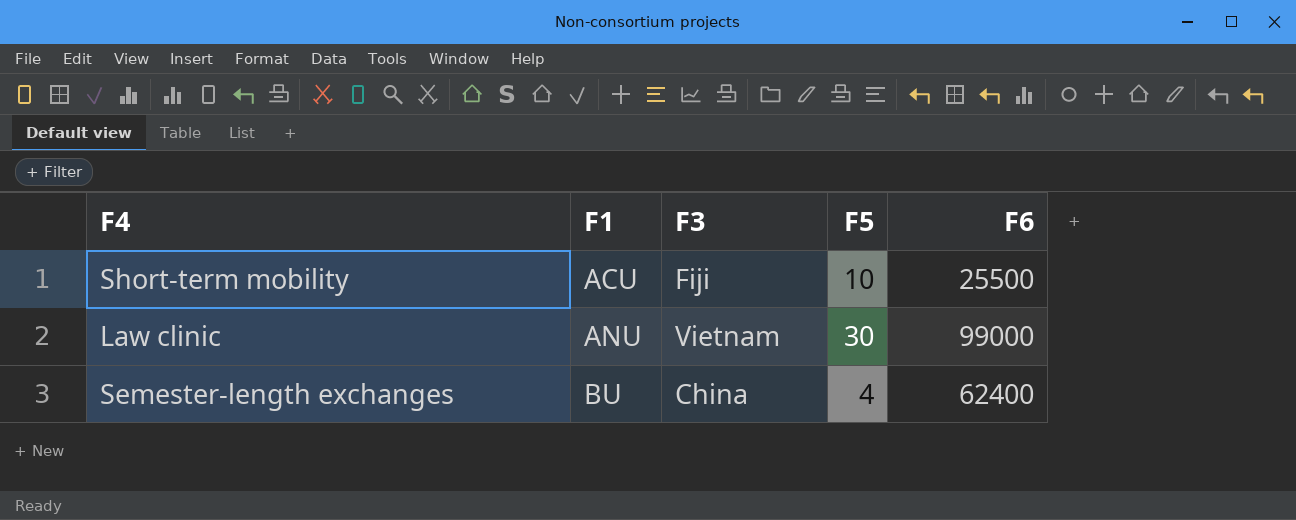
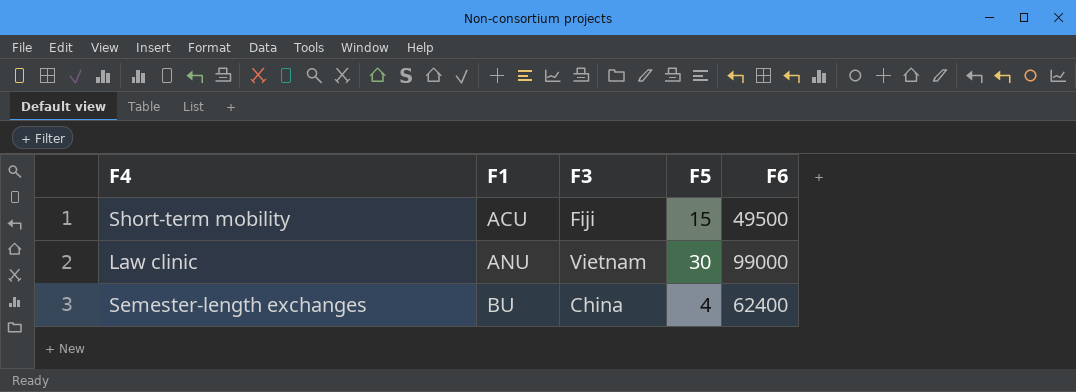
Short-term mobility | F5: 10 -> 15
Short-term mobility | F6: 25500 -> 49500

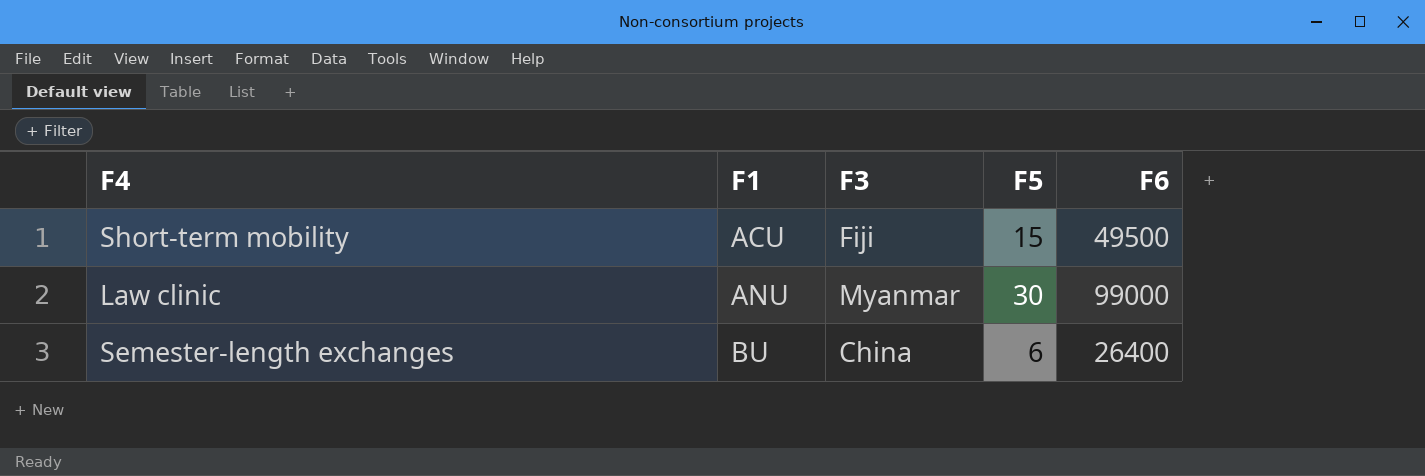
Law clinic | F3: Vietnam -> Myanmar
Semester-length exchanges | F5: 4 -> 6
Semester-length exchanges | F6: 62400 -> 26400

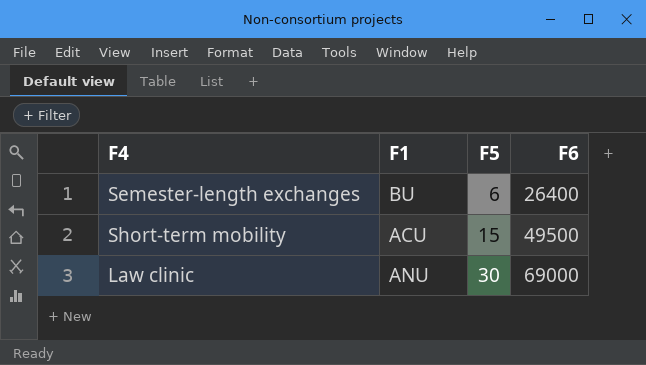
row order: F1 ascending -> F5 ascending
column F3 | position: 3 -> none
Law clinic | F6: 99000 -> 69000

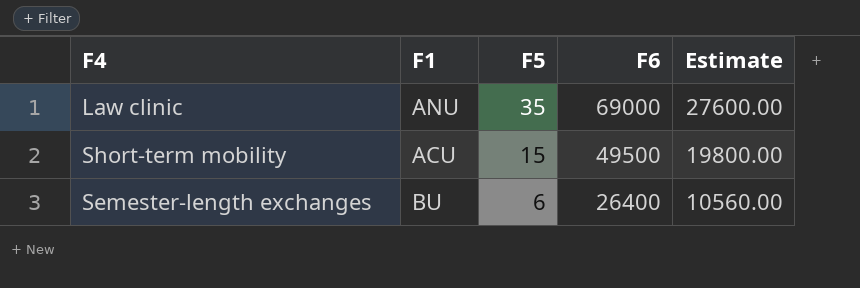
row order: F5 ascending -> F5 descending
column Estimate | formula: none -> [F6] * 0.4
Law clinic | F5: 30 -> 35

